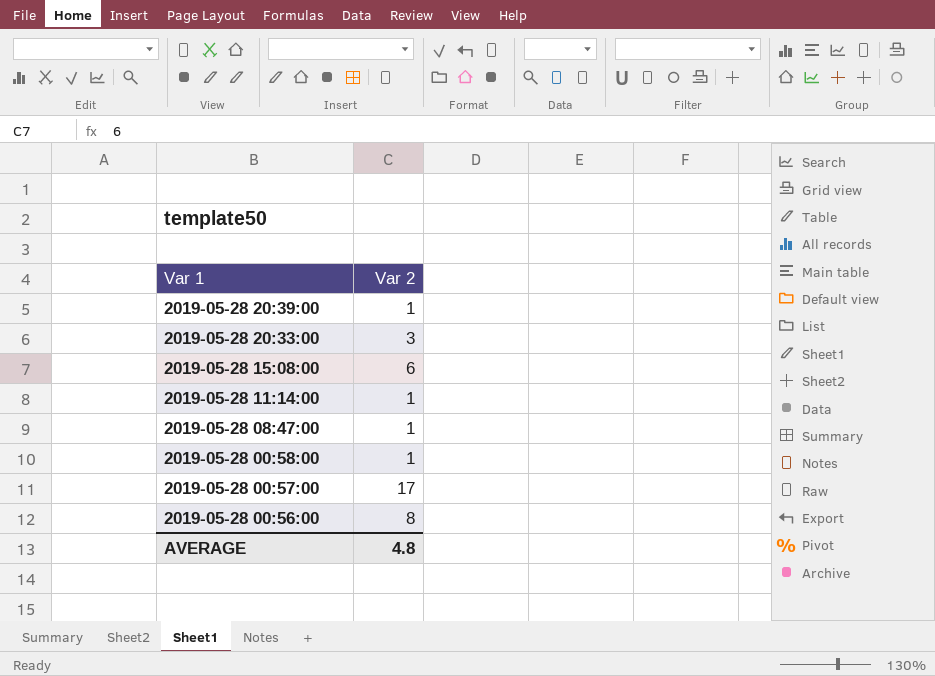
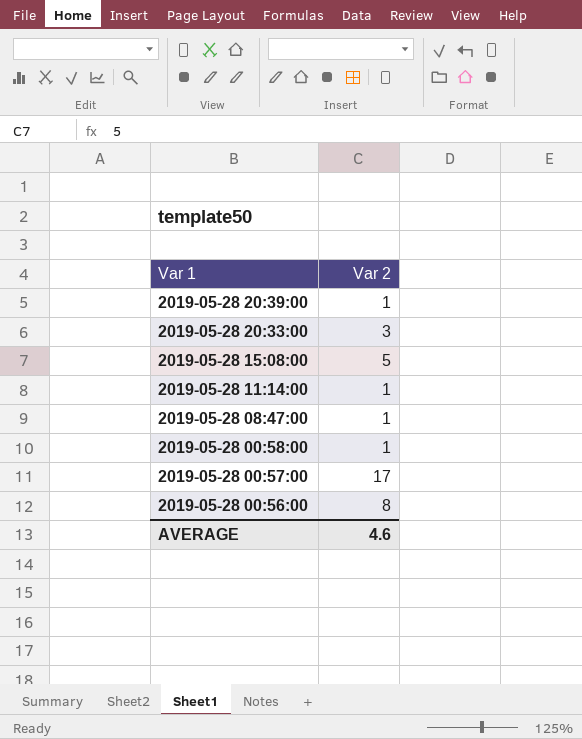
2019-05-28 15:08:00 | Var 2: 6 -> 5
AVERAGE | Var 2: 4.8 -> 4.6

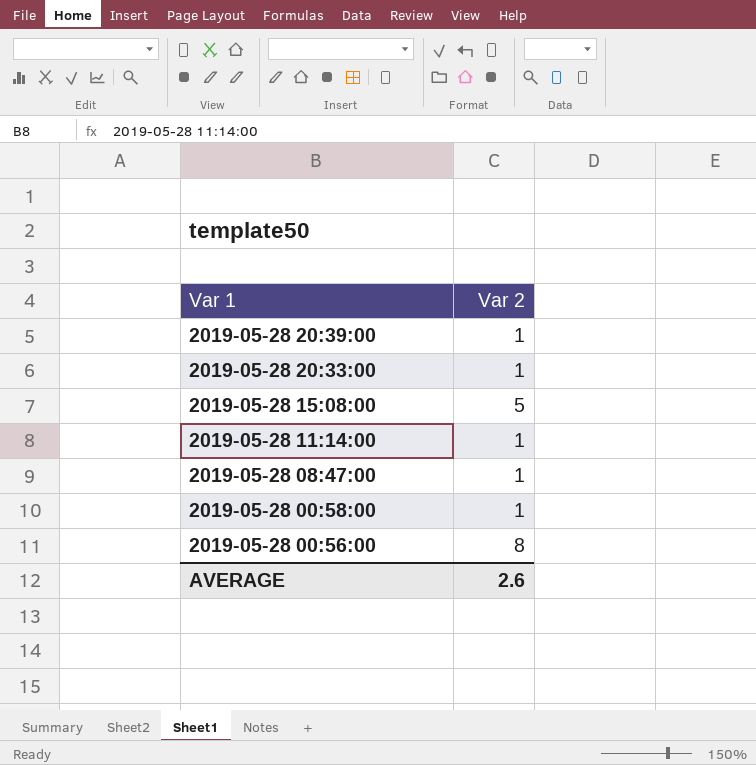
row 2019-05-28 00:57:00: 17 -> none
2019-05-28 20:33:00 | Var 2: 3 -> 1
AVERAGE | Var 2: 4.6 -> 2.6

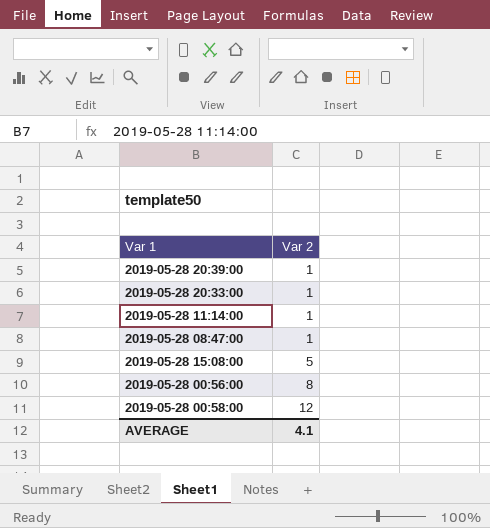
row order: Var 1 descending -> Var 2 ascending
2019-05-28 00:58:00 | Var 2: 1 -> 12
AVERAGE | Var 2: 2.6 -> 4.1

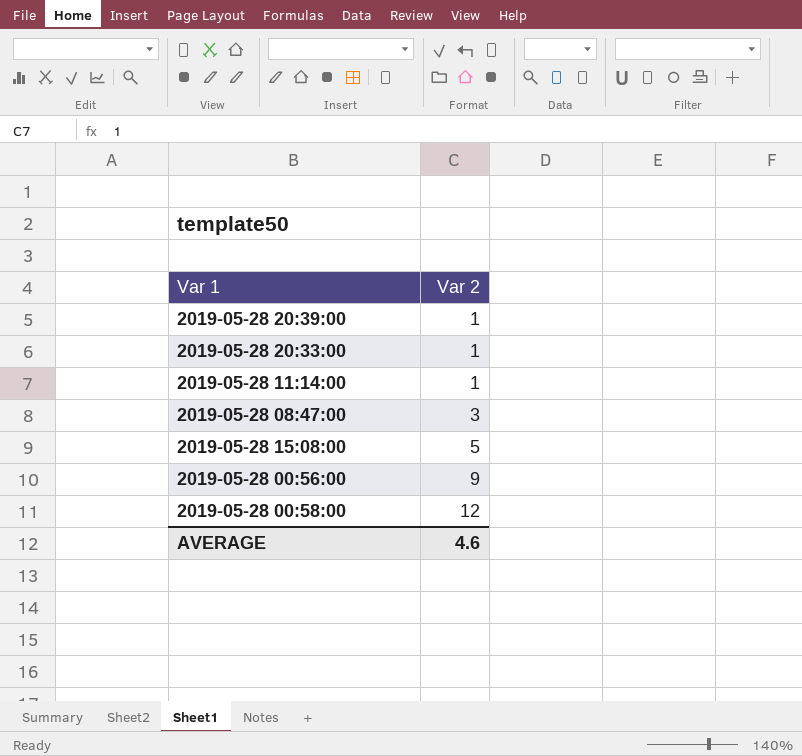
2019-05-28 08:47:00 | Var 2: 1 -> 3
2019-05-28 00:56:00 | Var 2: 8 -> 9
AVERAGE | Var 2: 4.1 -> 4.6

